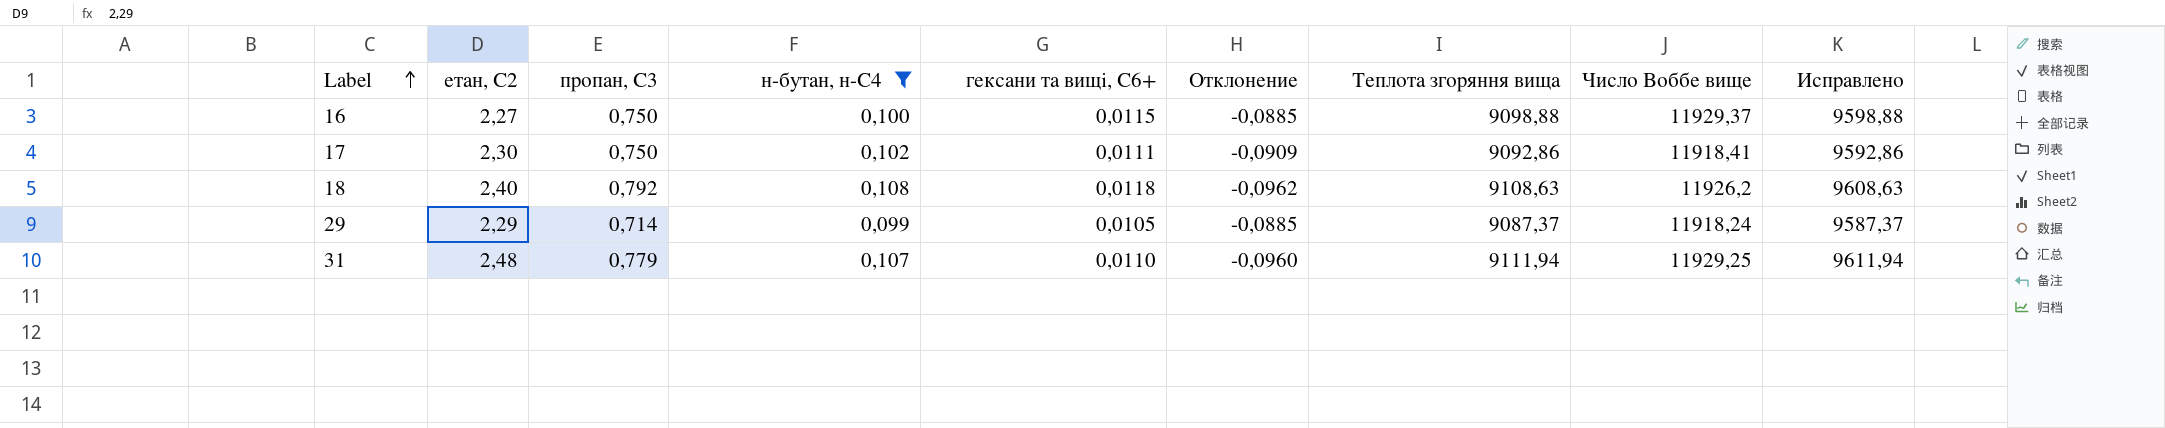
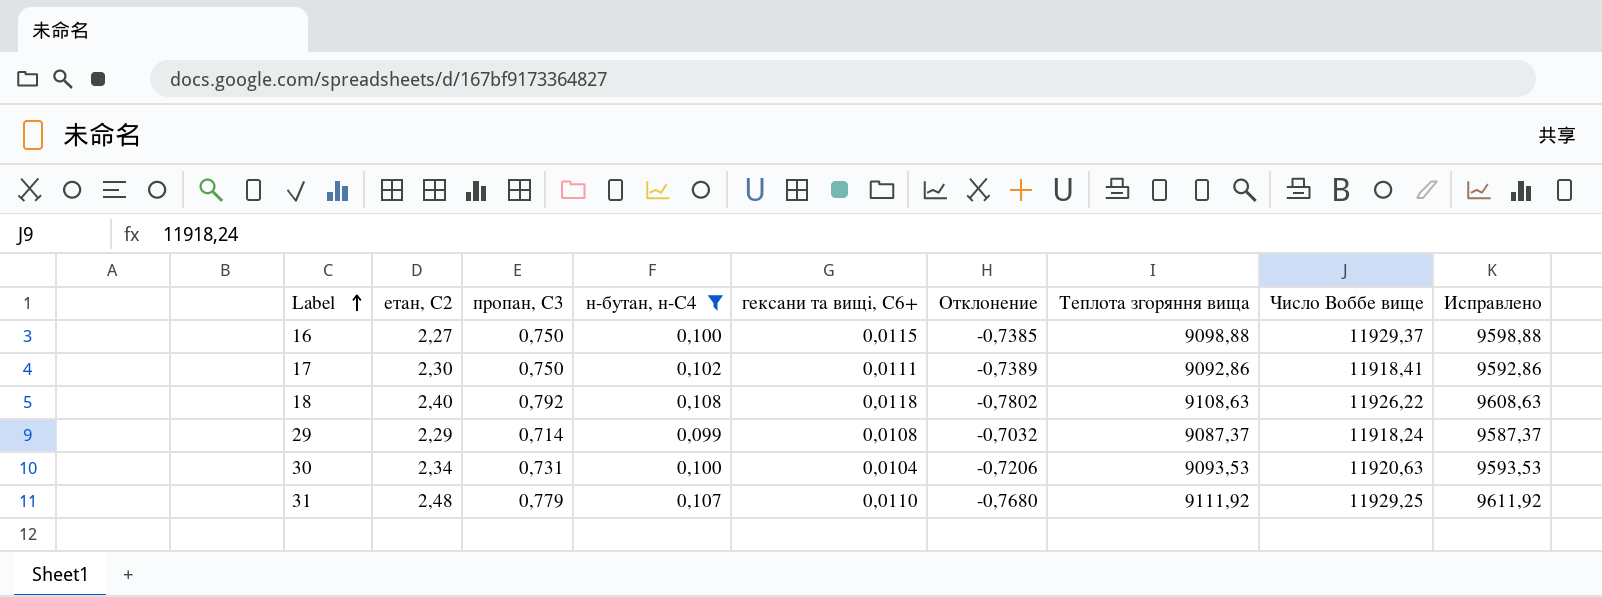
column Отклонение | formula: [гексани та вищі, С6+] - [н-бутан, н-С4] -> [гексани та вищі, С6+] - [пропан, С3]
18 | Число Воббе вище: 11926,2 -> 11926,22
29 | гексани та вищі, С6+: 0,0105 -> 0,0108
row 30: none -> 2,34 | 0,731 | 0,100 | 0,0104 | -0,7206 | 9093,53 | 11920,63 | 9593,53
31 | Теплота згоряння вища: 9111,94 -> 9111,92
31 | Исправлено: 9611,94 -> 9611,92

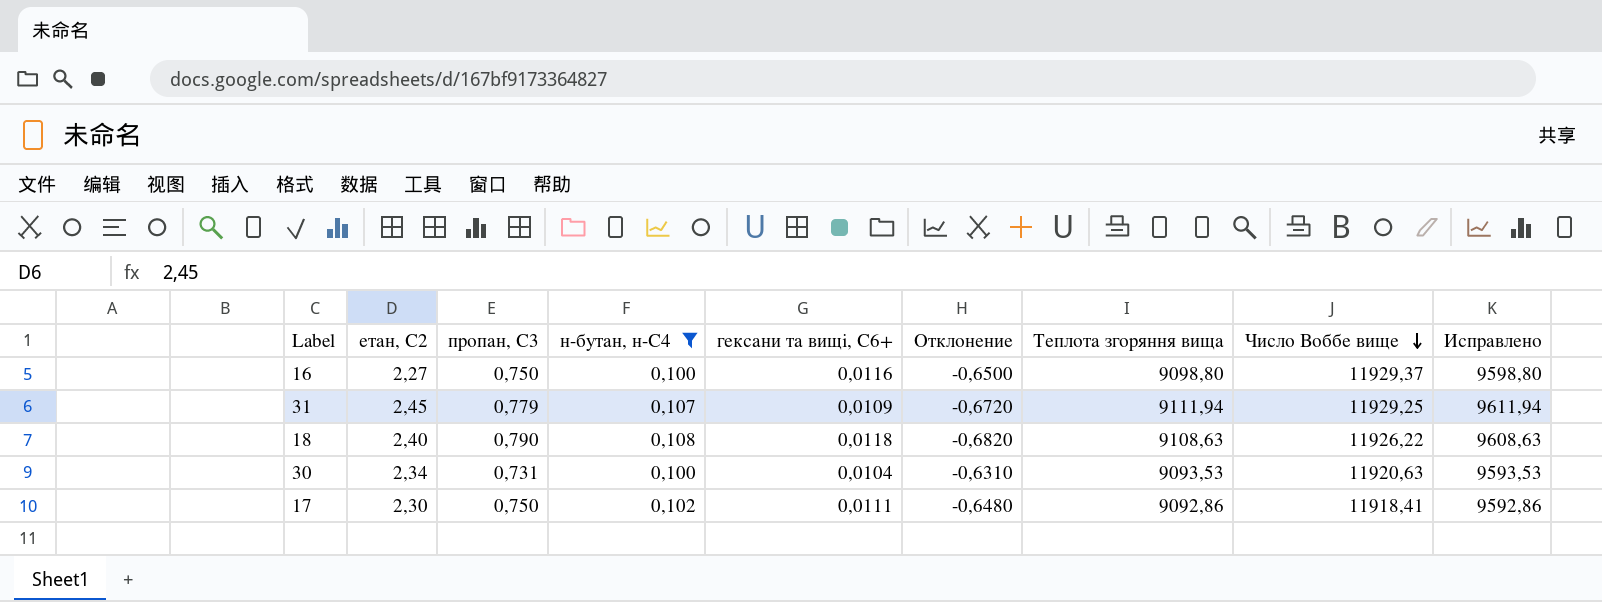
row order: Label ascending -> Число Воббе вище descending
column Отклонение | formula: [гексани та вищі, С6+] - [пропан, С3] -> [н-бутан, н-С4] - [пропан, С3]
row 29: 2,29 | 0,714 | 0,099 | 0,0108 | -0,7032 | 9087,37 | 11918,24 | 9587,37 -> none
16 | гексани та вищі, С6+: 0,0115 -> 0,0116
16 | Теплота згоряння вища: 9098,88 -> 9098,80
16 | Исправлено: 9598,88 -> 9598,80
31 | етан, С2: 2,48 -> 2,45
31 | гексани та вищі, С6+: 0,0110 -> 0,0109
31 | Теплота згоряння вища: 9111,92 -> 9111,94
31 | Исправлено: 9611,92 -> 9611,94
18 | пропан, С3: 0,792 -> 0,790

